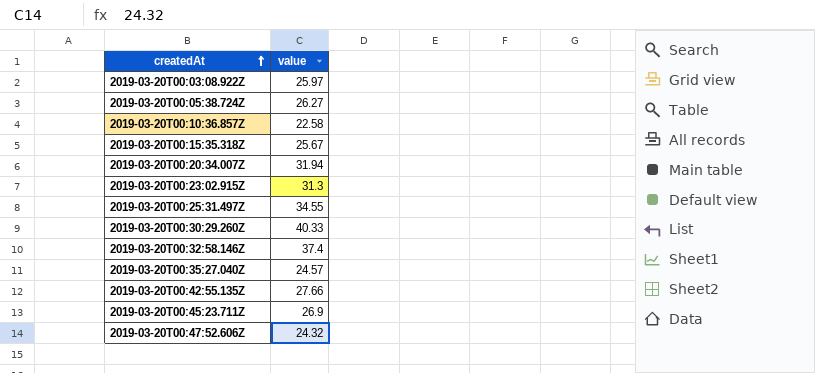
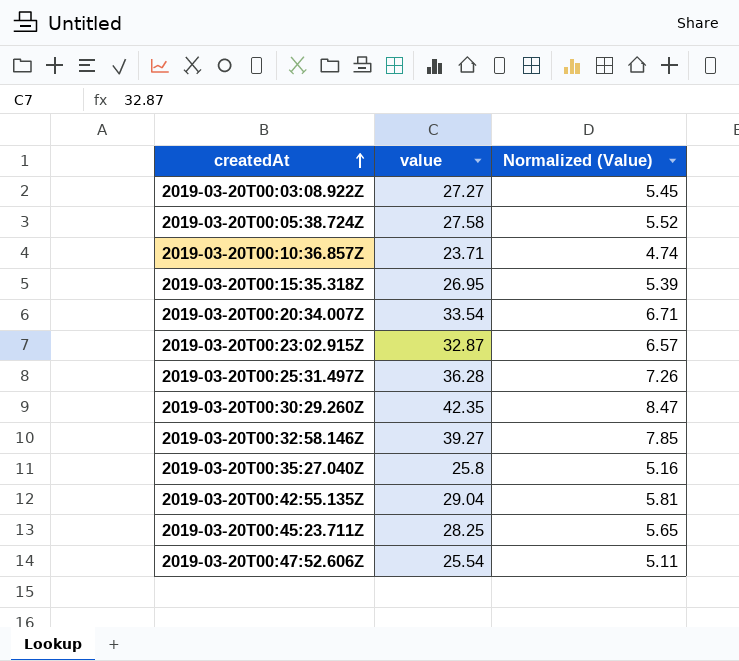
column Normalized (Value) | formula: none -> [value] * 0.2
2019-03-20T00:03:08.922Z | value: 25.97 -> 27.27
2019-03-20T00:05:38.724Z | value: 26.27 -> 27.58
2019-03-20T00:10:36.857Z | value: 22.58 -> 23.71
2019-03-20T00:15:35.318Z | value: 25.67 -> 26.95
2019-03-20T00:20:34.007Z | value: 31.94 -> 33.54
2019-03-20T00:23:02.915Z | value: 31.3 -> 32.87
2019-03-20T00:25:31.497Z | value: 34.55 -> 36.28
2019-03-20T00:30:29.260Z | value: 40.33 -> 42.35
2019-03-20T00:32:58.146Z | value: 37.4 -> 39.27
2019-03-20T00:35:27.040Z | value: 24.57 -> 25.8
2019-03-20T00:42:55.135Z | value: 27.66 -> 29.04
2019-03-20T00:45:23.711Z | value: 26.9 -> 28.25
2019-03-20T00:47:52.606Z | value: 24.32 -> 25.54

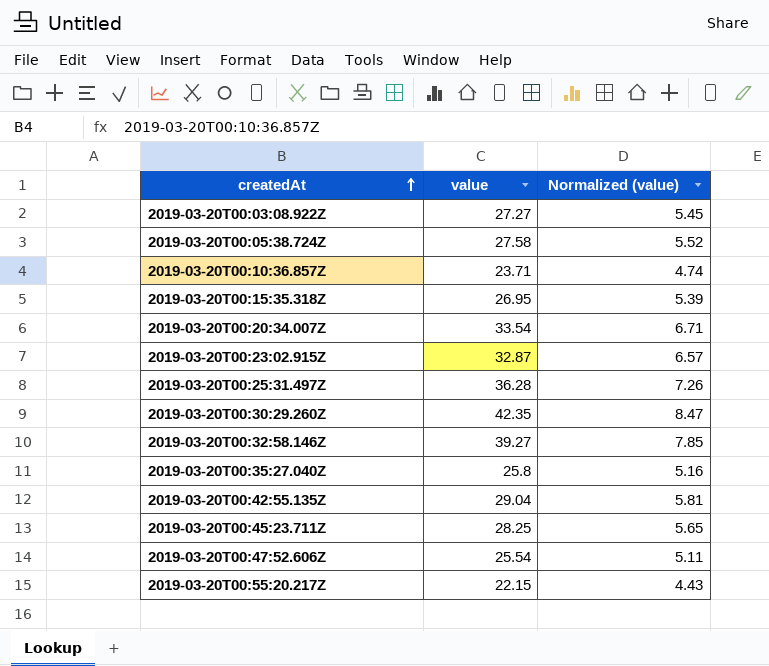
column name: Normalized (Value) -> Normalized (value)
row 2019-03-20T00:55:20.217Z: none -> 22.15 | 4.43

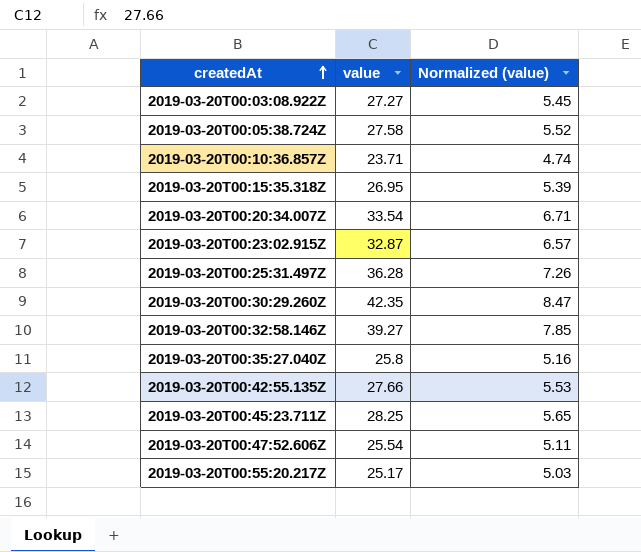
2019-03-20T00:42:55.135Z | value: 29.04 -> 27.66
2019-03-20T00:42:55.135Z | Normalized (value): 5.81 -> 5.53
2019-03-20T00:55:20.217Z | value: 22.15 -> 25.17
2019-03-20T00:55:20.217Z | Normalized (value): 4.43 -> 5.03

